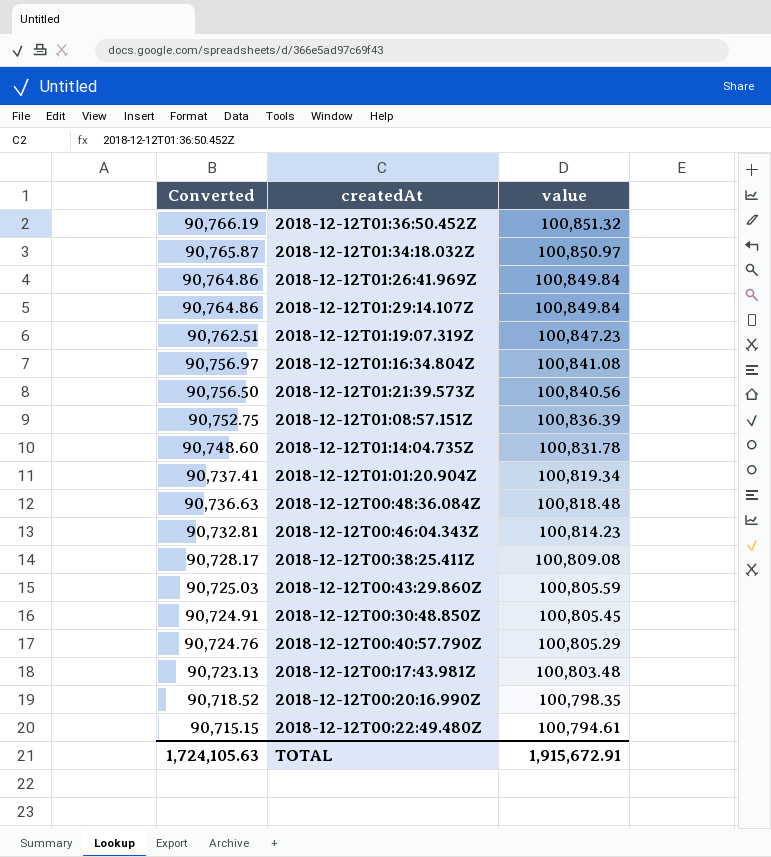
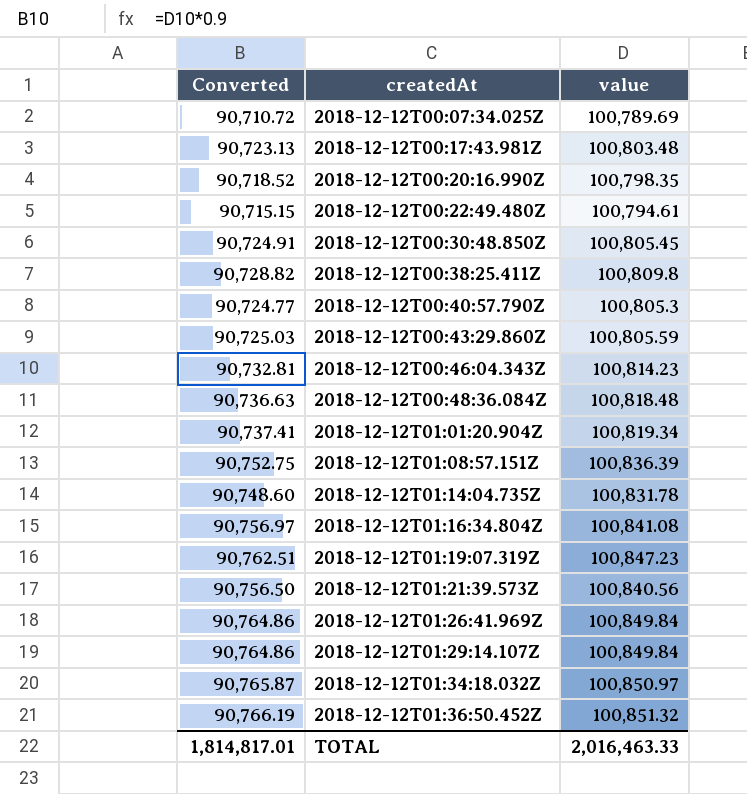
row order: Converted descending -> createdAt ascending
row 2018-12-12T00:07:34.025Z: none -> 90,710.72 | 100,789.69
2018-12-12T00:38:25.411Z | Converted: 90,728.17 -> 90,728.82
2018-12-12T00:38:25.411Z | value: 100,809.08 -> 100,809.8
2018-12-12T00:40:57.790Z | Converted: 90,724.76 -> 90,724.77
2018-12-12T00:40:57.790Z | value: 100,805.29 -> 100,805.3
TOTAL | Converted: 1,724,105.63 -> 1,814,817.01
TOTAL | value: 1,915,672.91 -> 2,016,463.33

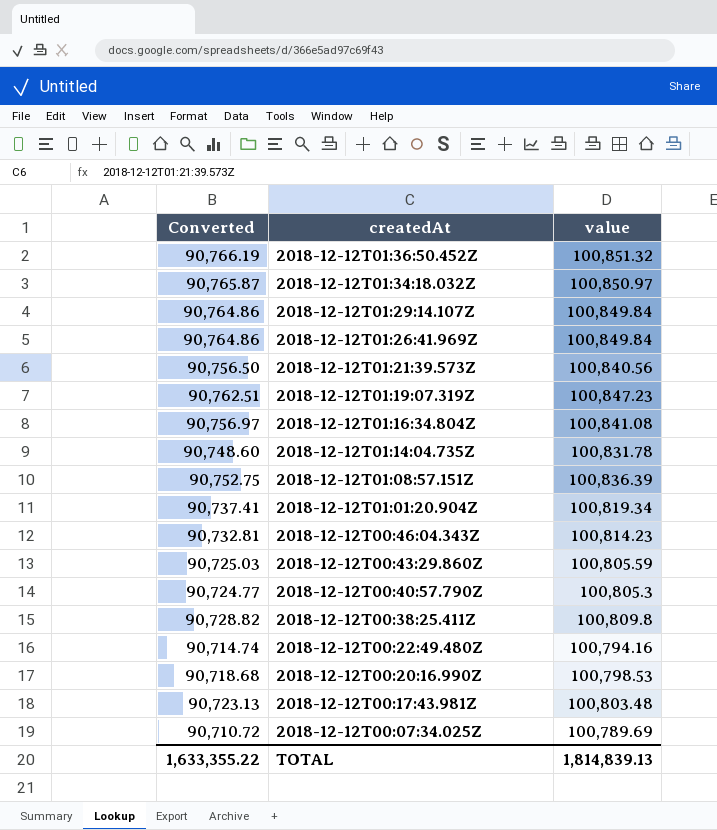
row order: createdAt ascending -> createdAt descending
row 2018-12-12T00:30:48.850Z: 90,724.91 | 100,805.45 -> none
row 2018-12-12T00:48:36.084Z: 90,736.63 | 100,818.48 -> none
2018-12-12T00:22:49.480Z | Converted: 90,715.15 -> 90,714.74
2018-12-12T00:22:49.480Z | value: 100,794.61 -> 100,794.16
2018-12-12T00:20:16.990Z | Converted: 90,718.52 -> 90,718.68
2018-12-12T00:20:16.990Z | value: 100,798.35 -> 100,798.53
TOTAL | Converted: 1,814,817.01 -> 1,633,355.22
TOTAL | value: 2,016,463.33 -> 1,814,839.13

